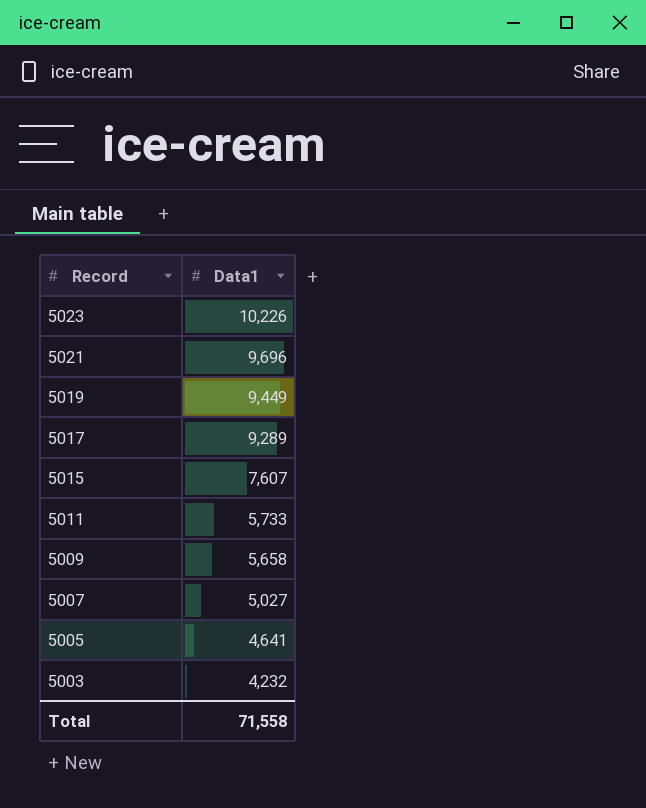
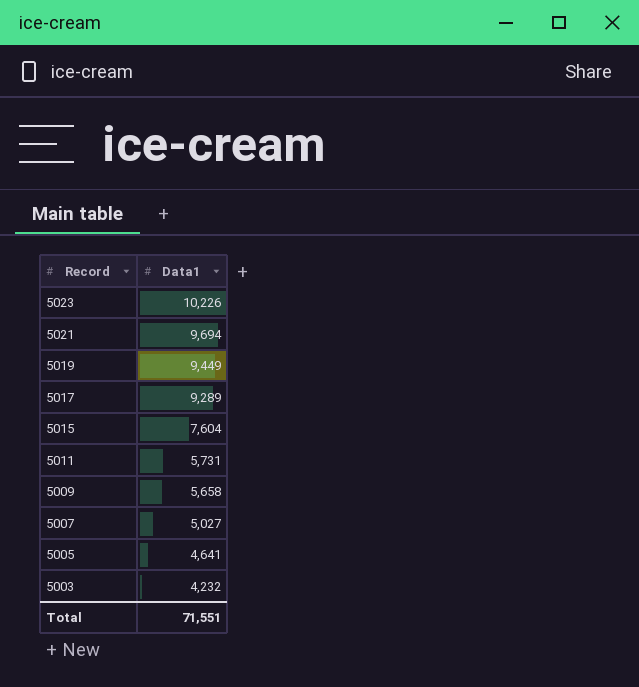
5021 | Data1: 9,696 -> 9,694
5015 | Data1: 7,607 -> 7,604
5011 | Data1: 5,733 -> 5,731
Total | Data1: 71,558 -> 71,551

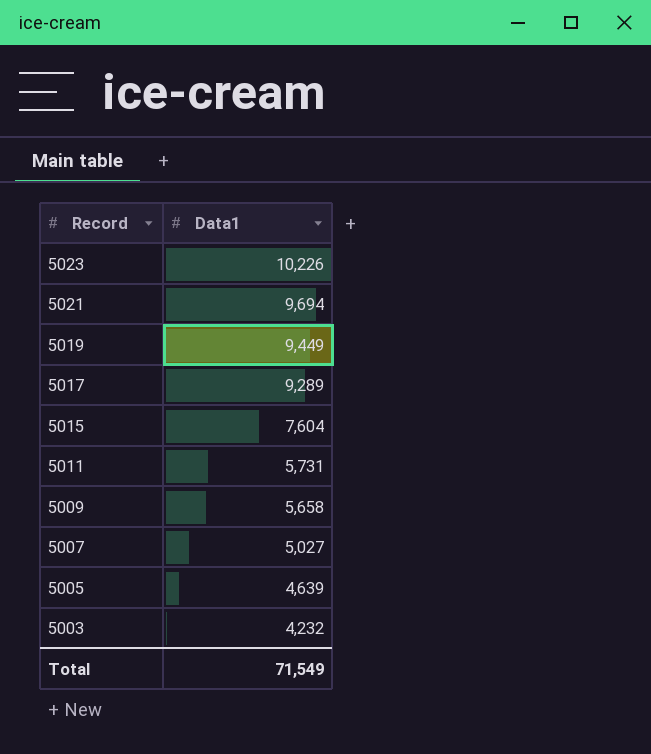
5005 | Data1: 4,641 -> 4,639
Total | Data1: 71,551 -> 71,549

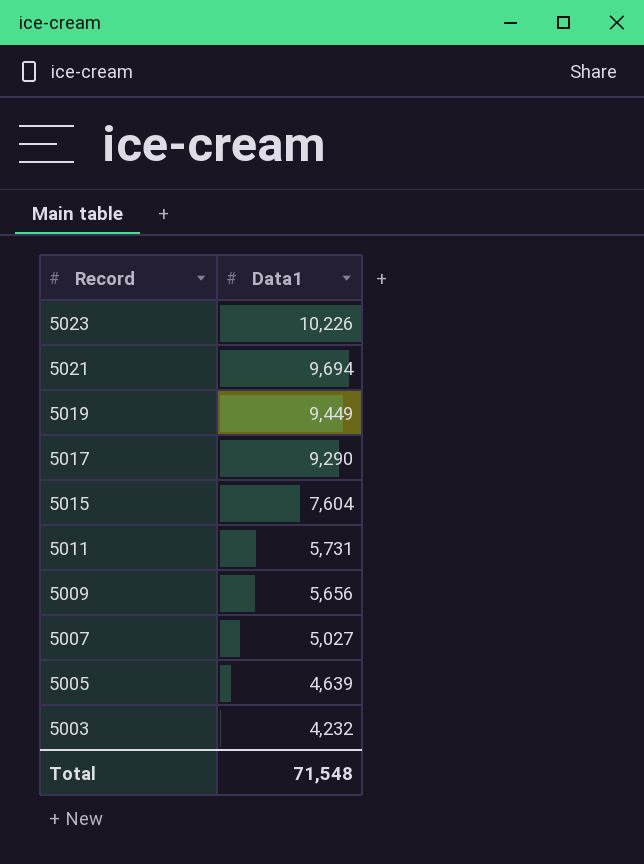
5017 | Data1: 9,289 -> 9,290
5009 | Data1: 5,658 -> 5,656
Total | Data1: 71,549 -> 71,548

